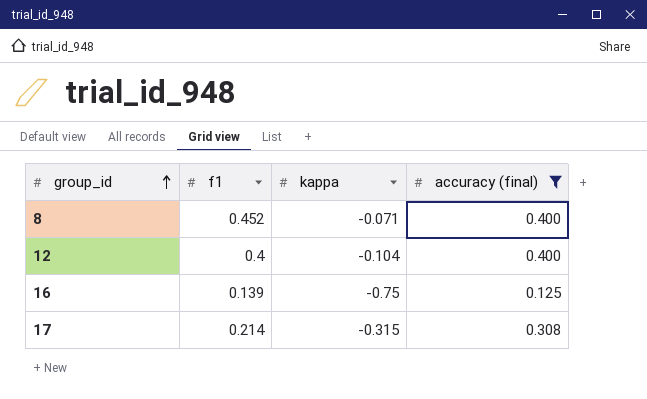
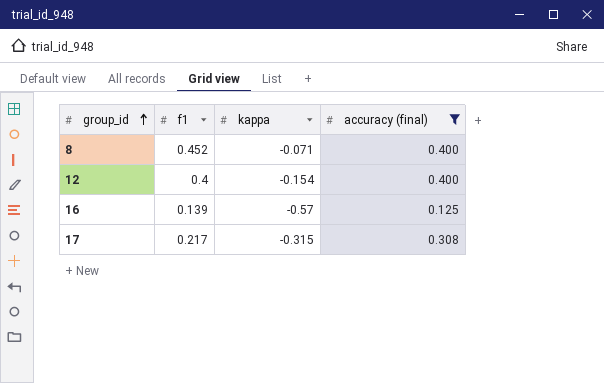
12 | kappa: -0.104 -> -0.154
16 | kappa: -0.75 -> -0.57
17 | f1: 0.214 -> 0.217

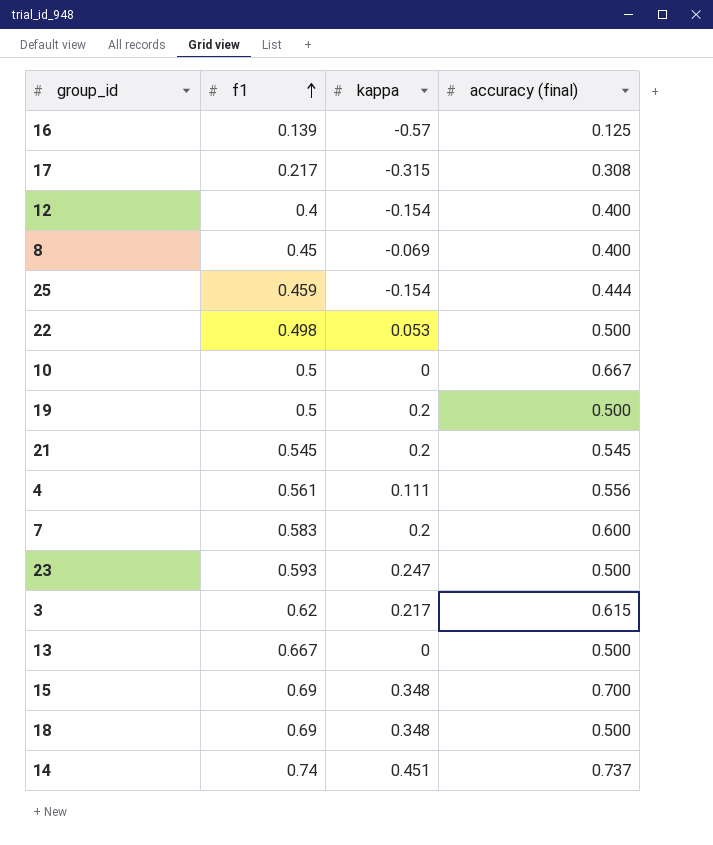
filter: accuracy (final) <= 0.400 -> none
row order: group_id ascending -> f1 ascending
8 | f1: 0.452 -> 0.45
8 | kappa: -0.071 -> -0.069

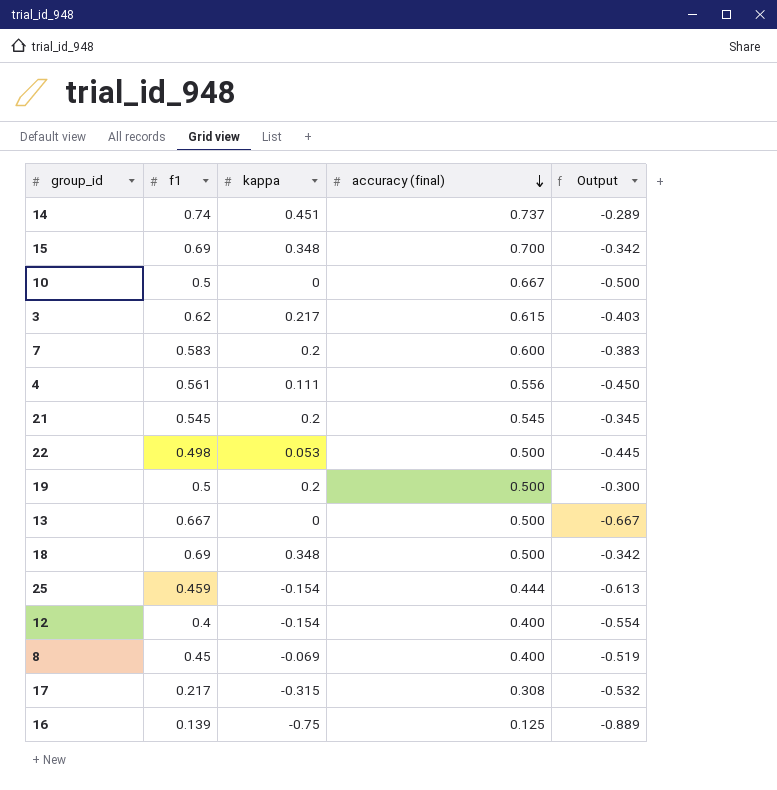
row order: f1 ascending -> accuracy (final) descending
column Output | formula: none -> [kappa] - [f1]
row 23: 0.593 | 0.247 | 0.500 -> none
16 | kappa: -0.57 -> -0.75

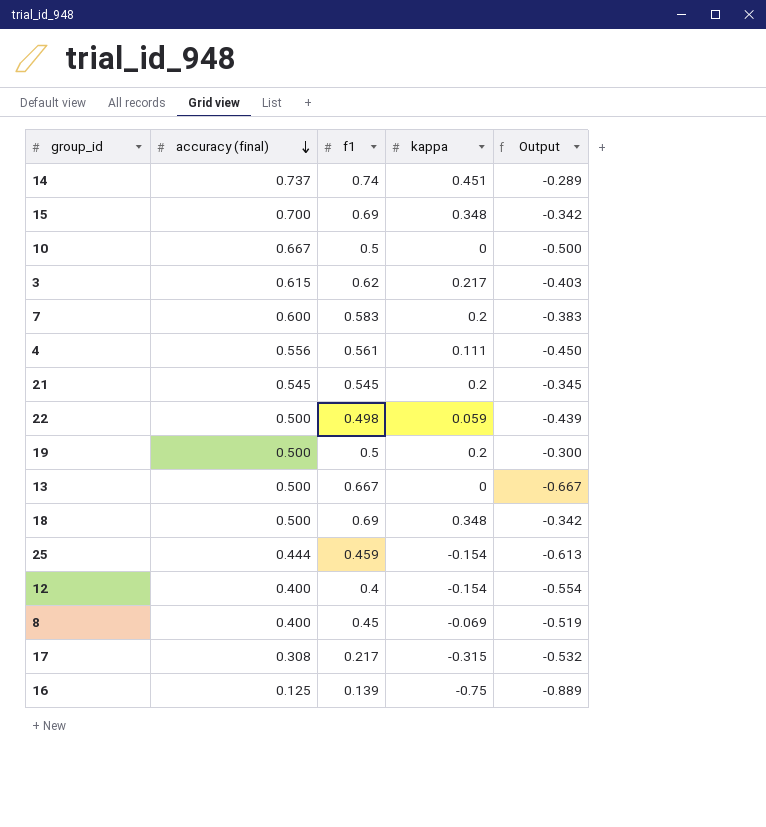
column accuracy (final) | position: 4 -> 2
22 | kappa: 0.053 -> 0.059
22 | Output: -0.445 -> -0.439

